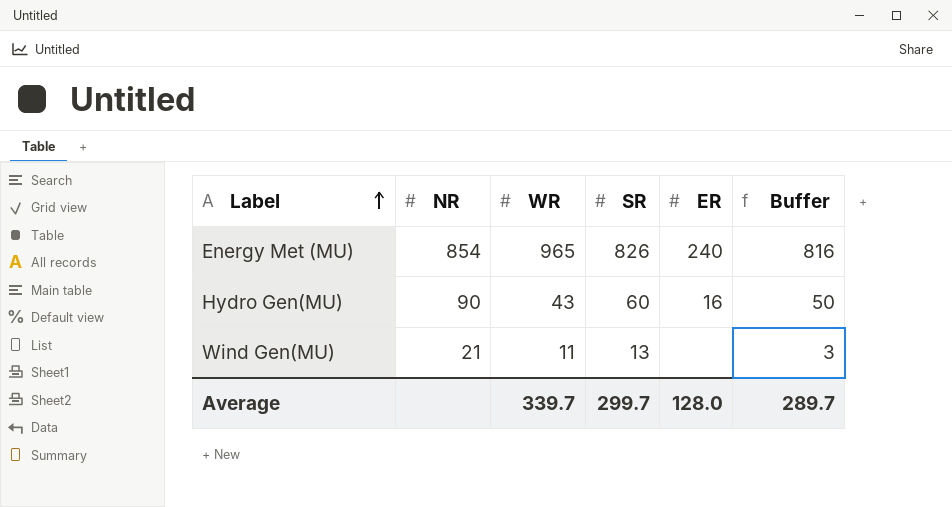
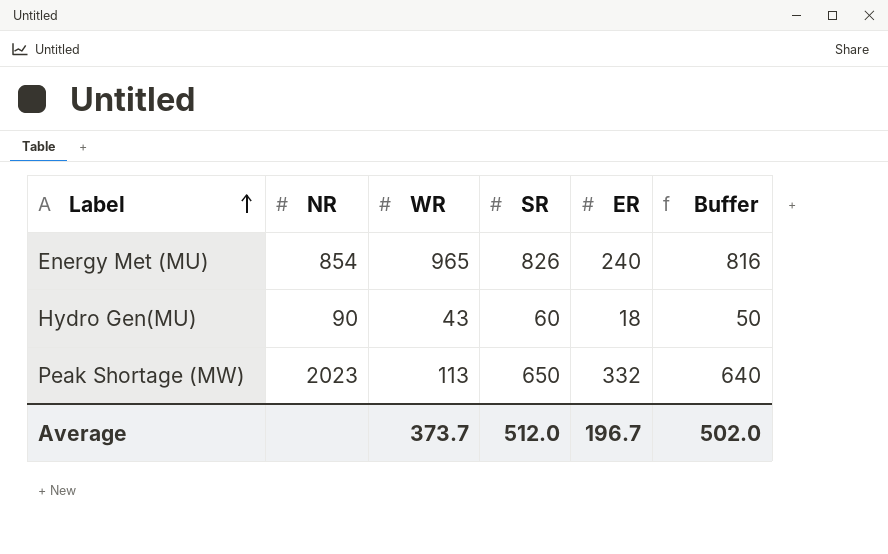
row Wind Gen(MU): 21 | 11 | 13 | none | 3 -> none
Hydro Gen(MU) | ER: 16 -> 18
row Peak Shortage (MW): none -> 2023 | 113 | 650 | 332 | 640
Average | WR: 339.7 -> 373.7
Average | SR: 299.7 -> 512.0
Average | ER: 128.0 -> 196.7
Average | Buffer: 289.7 -> 502.0

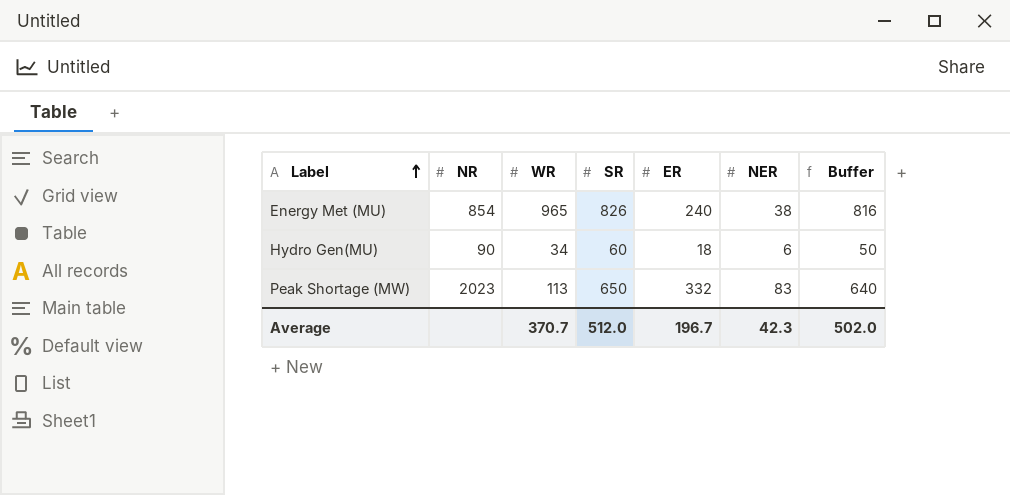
column NER | position: none -> 6
Hydro Gen(MU) | WR: 43 -> 34
Average | WR: 373.7 -> 370.7

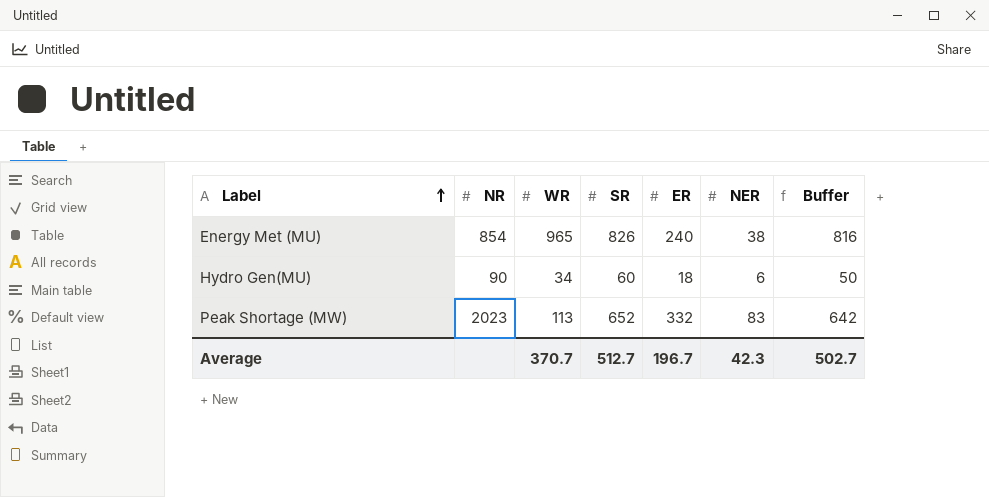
Peak Shortage (MW) | SR: 650 -> 652
Peak Shortage (MW) | Buffer: 640 -> 642
Average | SR: 512.0 -> 512.7
Average | Buffer: 502.0 -> 502.7

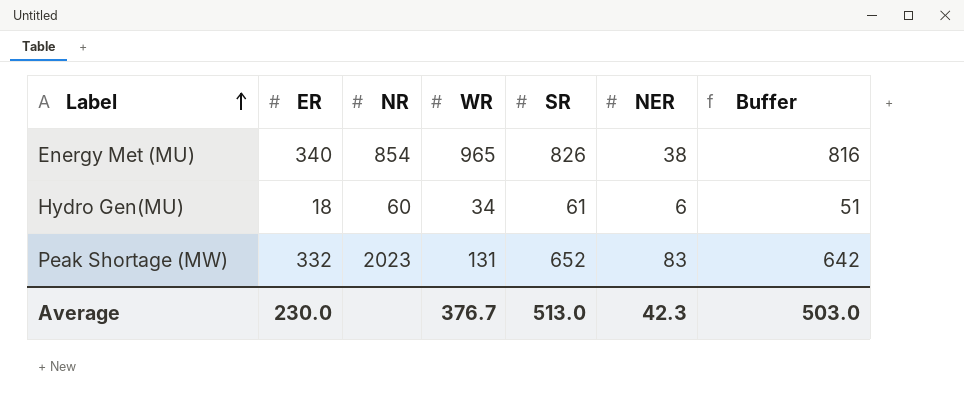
column ER | position: 5 -> 2
Energy Met (MU) | ER: 240 -> 340
Hydro Gen(MU) | NR: 90 -> 60
Hydro Gen(MU) | SR: 60 -> 61
Hydro Gen(MU) | Buffer: 50 -> 51
Peak Shortage (MW) | WR: 113 -> 131
Average | ER: 196.7 -> 230.0
Average | WR: 370.7 -> 376.7
Average | SR: 512.7 -> 513.0
Average | Buffer: 502.7 -> 503.0

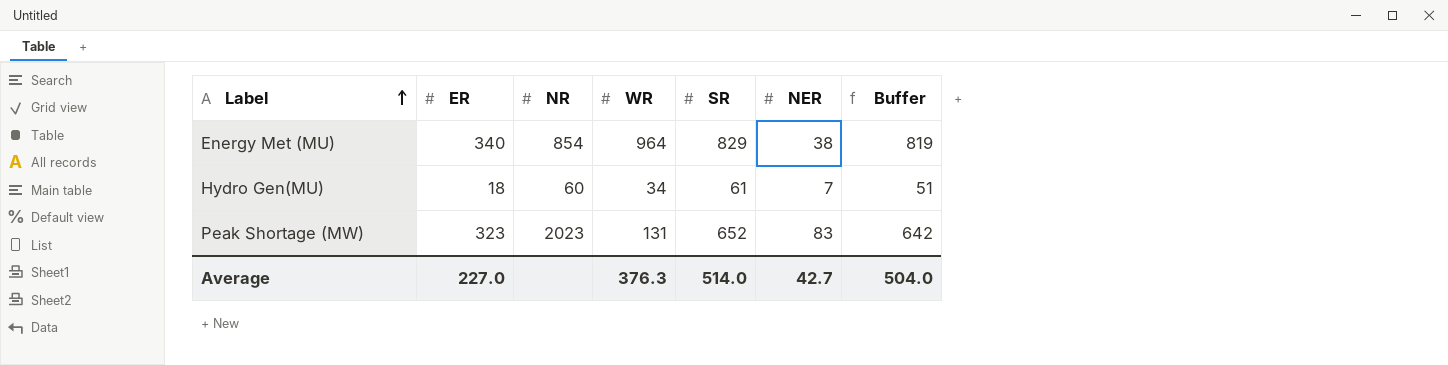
Energy Met (MU) | WR: 965 -> 964
Energy Met (MU) | SR: 826 -> 829
Energy Met (MU) | Buffer: 816 -> 819
Hydro Gen(MU) | NER: 6 -> 7
Peak Shortage (MW) | ER: 332 -> 323
Average | ER: 230.0 -> 227.0
Average | WR: 376.7 -> 376.3
Average | SR: 513.0 -> 514.0
Average | NER: 42.3 -> 42.7
Average | Buffer: 503.0 -> 504.0

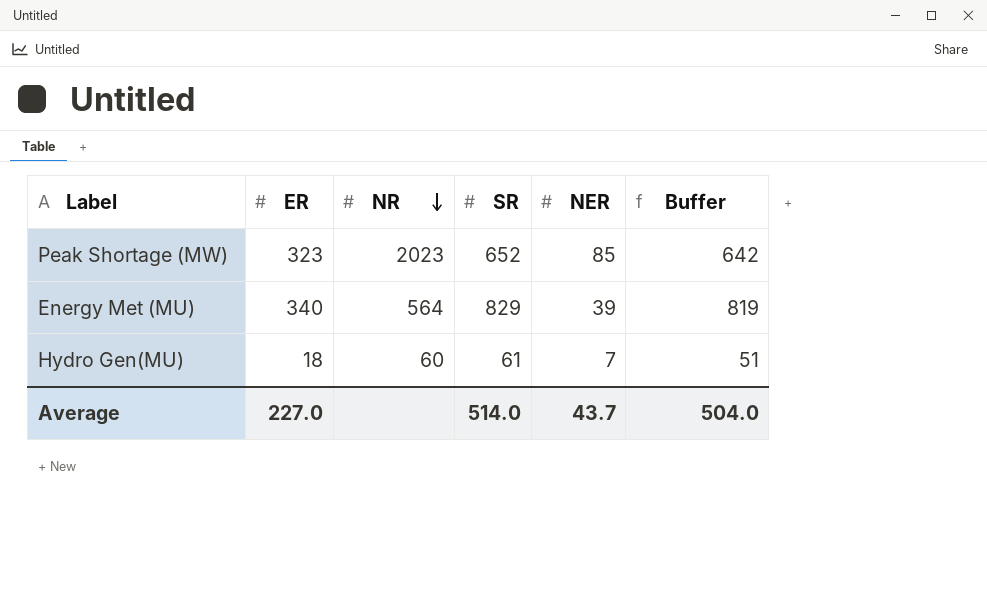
row order: Label ascending -> NR descending
column WR | position: 4 -> none
Peak Shortage (MW) | NER: 83 -> 85
Energy Met (MU) | NR: 854 -> 564
Energy Met (MU) | NER: 38 -> 39
Average | NER: 42.7 -> 43.7

